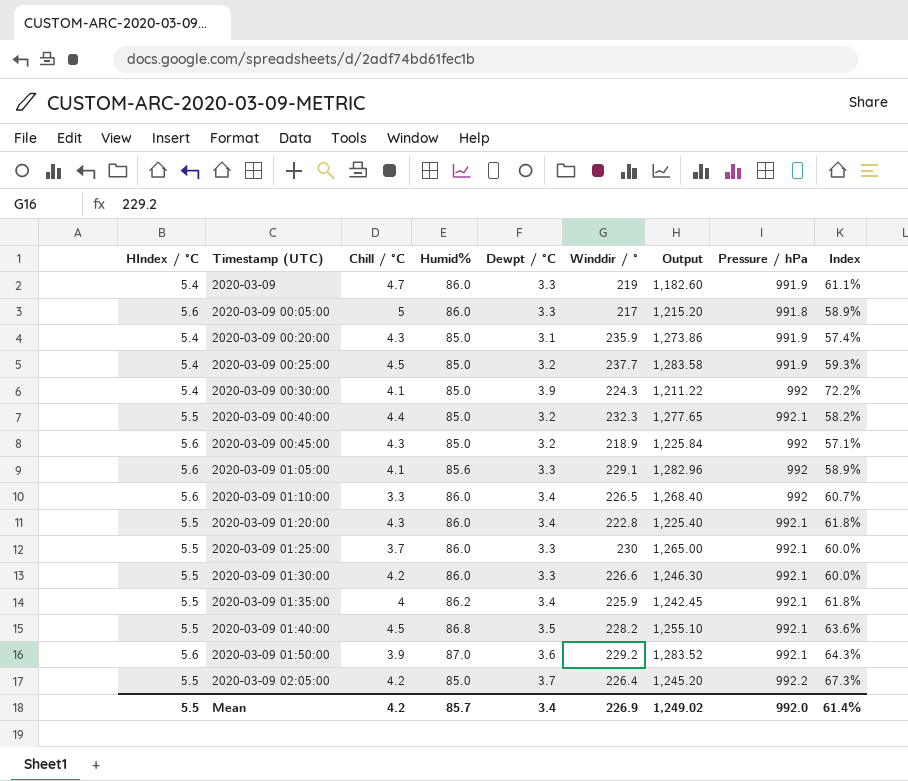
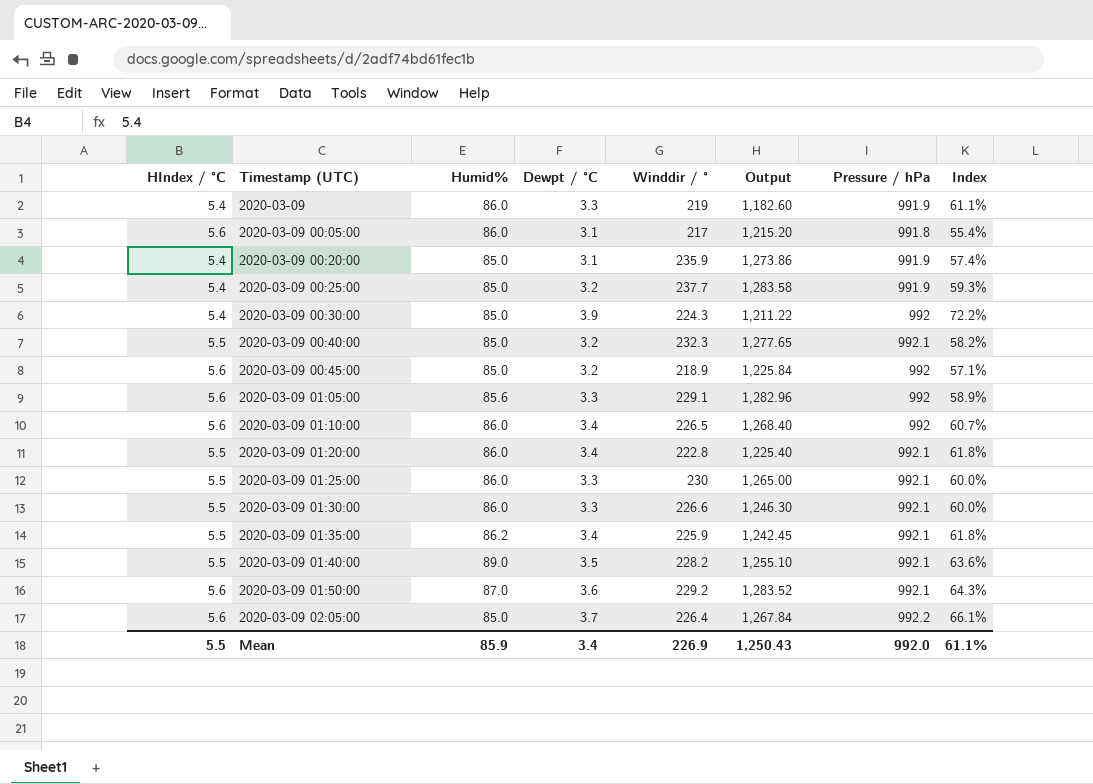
column Chill / °C | position: 3 -> none
2020-03-09 00:05:00 | Dewpt / °C: 3.3 -> 3.1
2020-03-09 00:05:00 | Index: 58.9% -> 55.4%
2020-03-09 01:40:00 | Humid%: 86.8 -> 89.0
2020-03-09 02:05:00 | HIndex / °C: 5.5 -> 5.6
2020-03-09 02:05:00 | Output: 1,245.20 -> 1,267.84
2020-03-09 02:05:00 | Index: 67.3% -> 66.1%
Mean | Humid%: 85.7 -> 85.9
Mean | Output: 1,249.02 -> 1,250.43
Mean | Index: 61.4% -> 61.1%

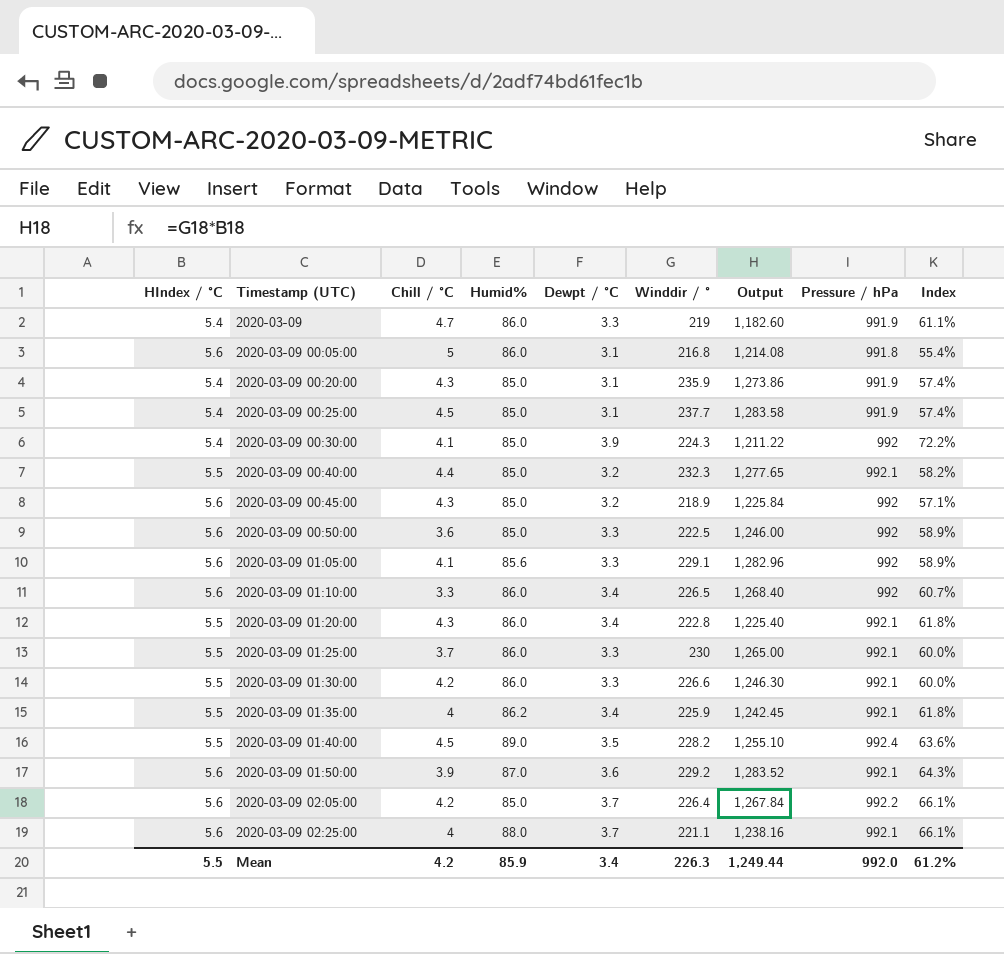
column Chill / °C | position: none -> 3
2020-03-09 00:05:00 | Winddir / °: 217 -> 216.8
2020-03-09 00:05:00 | Output: 1,215.20 -> 1,214.08
2020-03-09 00:25:00 | Dewpt / °C: 3.2 -> 3.1
2020-03-09 00:25:00 | Index: 59.3% -> 57.4%
row 2020-03-09 00:50:00: none -> 5.6 | 3.6 | 85.0 | 3.3 | 222.5 | 1,246.00 | 992 | 58.9%
2020-03-09 01:40:00 | Pressure / hPa: 992.1 -> 992.4
row 2020-03-09 02:25:00: none -> 5.6 | 4 | 88.0 | 3.7 | 221.1 | 1,238.16 | 992.1 | 66.1%
Mean | Winddir / °: 226.9 -> 226.3
Mean | Output: 1,250.43 -> 1,249.44
Mean | Index: 61.1% -> 61.2%

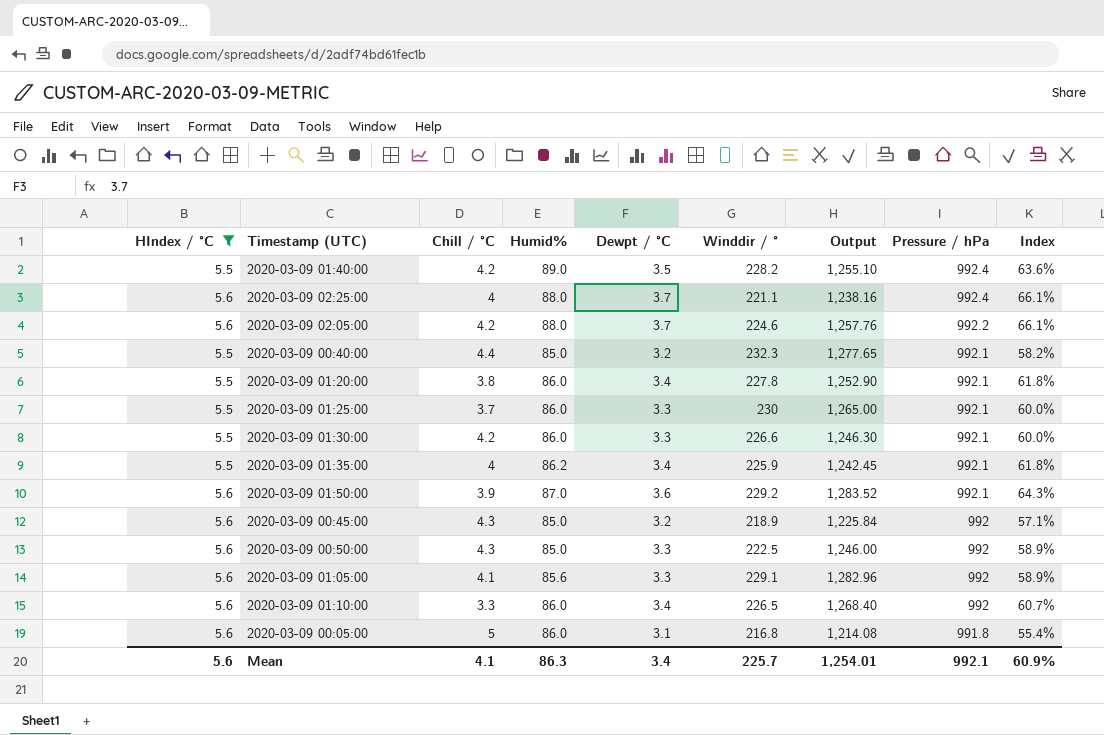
filter: none -> HIndex / °C != 5.4
row order: Timestamp (UTC) ascending -> Pressure / hPa descending
2020-03-09 01:40:00 | Chill / °C: 4.5 -> 4.2
2020-03-09 02:25:00 | Pressure / hPa: 992.1 -> 992.4
2020-03-09 02:05:00 | Humid%: 85.0 -> 88.0
2020-03-09 02:05:00 | Winddir / °: 226.4 -> 224.6
2020-03-09 02:05:00 | Output: 1,267.84 -> 1,257.76
2020-03-09 01:20:00 | Chill / °C: 4.3 -> 3.8
2020-03-09 01:20:00 | Winddir / °: 222.8 -> 227.8
2020-03-09 01:20:00 | Output: 1,225.40 -> 1,252.90
2020-03-09 00:50:00 | Chill / °C: 3.6 -> 4.3
Mean | HIndex / °C: 5.5 -> 5.6
Mean | Chill / °C: 4.2 -> 4.1
Mean | Humid%: 85.9 -> 86.3
Mean | Winddir / °: 226.3 -> 225.7
Mean | Output: 1,249.44 -> 1,254.01
Mean | Pressure / hPa: 992.0 -> 992.1
Mean | Index: 61.2% -> 60.9%

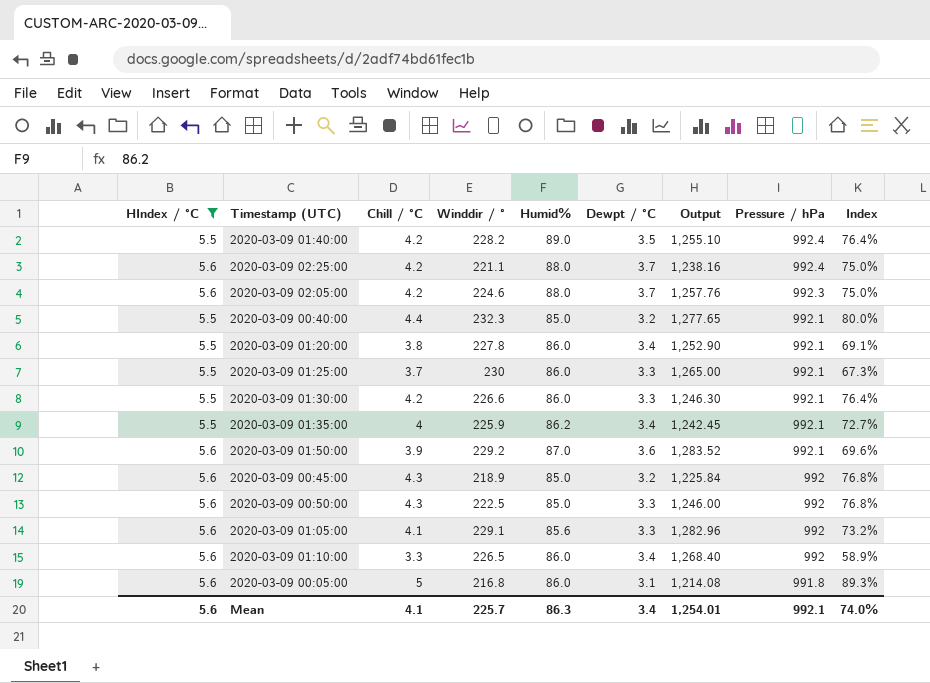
column Winddir / ° | position: 6 -> 4
column Index | formula: [Dewpt / °C] / [HIndex / °C] -> [Chill / °C] / [HIndex / °C]
2020-03-09 02:25:00 | Chill / °C: 4 -> 4.2
2020-03-09 02:05:00 | Pressure / hPa: 992.2 -> 992.3
Mean | Index: 60.9% -> 74.0%

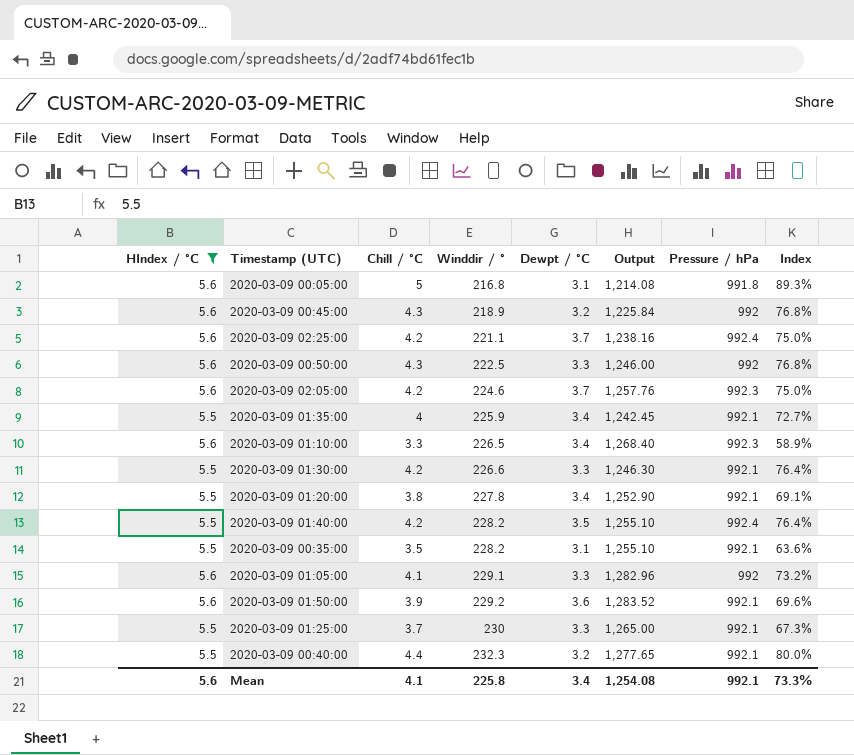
row order: Pressure / hPa descending -> Winddir / ° ascending
column Humid% | position: 5 -> none
2020-03-09 01:10:00 | Pressure / hPa: 992 -> 992.3
row 2020-03-09 00:35:00: none -> 5.5 | 3.5 | 228.2 | 3.1 | 1,255.10 | 992.1 | 63.6%
Mean | Winddir / °: 225.7 -> 225.8
Mean | Output: 1,254.01 -> 1,254.08
Mean | Index: 74.0% -> 73.3%

